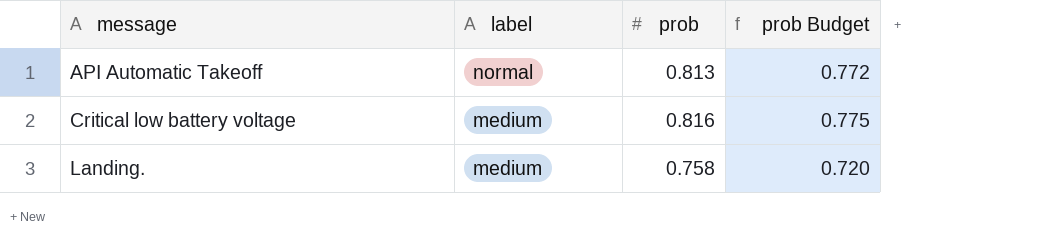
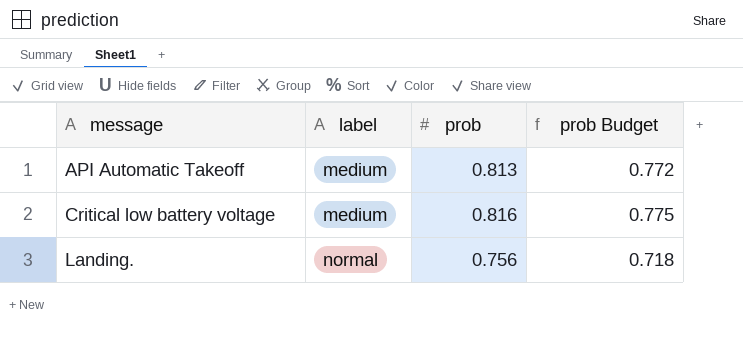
API Automatic Takeoff | label: normal -> medium
Landing. | label: medium -> normal
Landing. | prob: 0.758 -> 0.756
Landing. | prob Budget: 0.720 -> 0.718

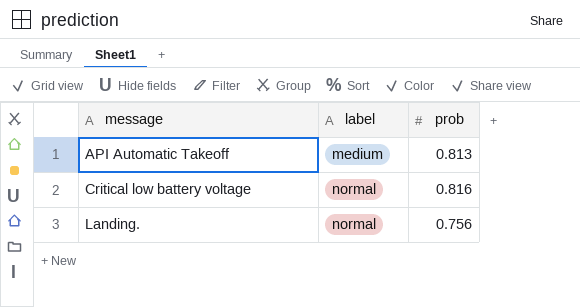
column prob Budget | formula: [prob] * 0.95 -> none
Critical low battery voltage | label: medium -> normal

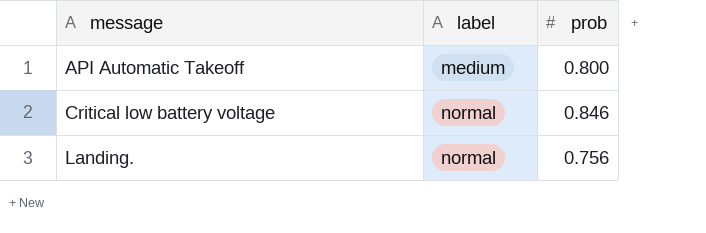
API Automatic Takeoff | prob: 0.813 -> 0.800
Critical low battery voltage | prob: 0.816 -> 0.846

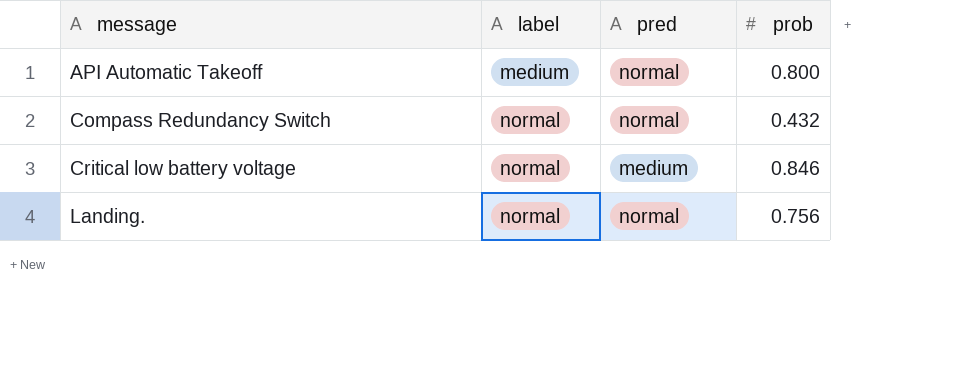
column pred | position: none -> 3
row Compass Redundancy Switch: none -> normal | normal | 0.432

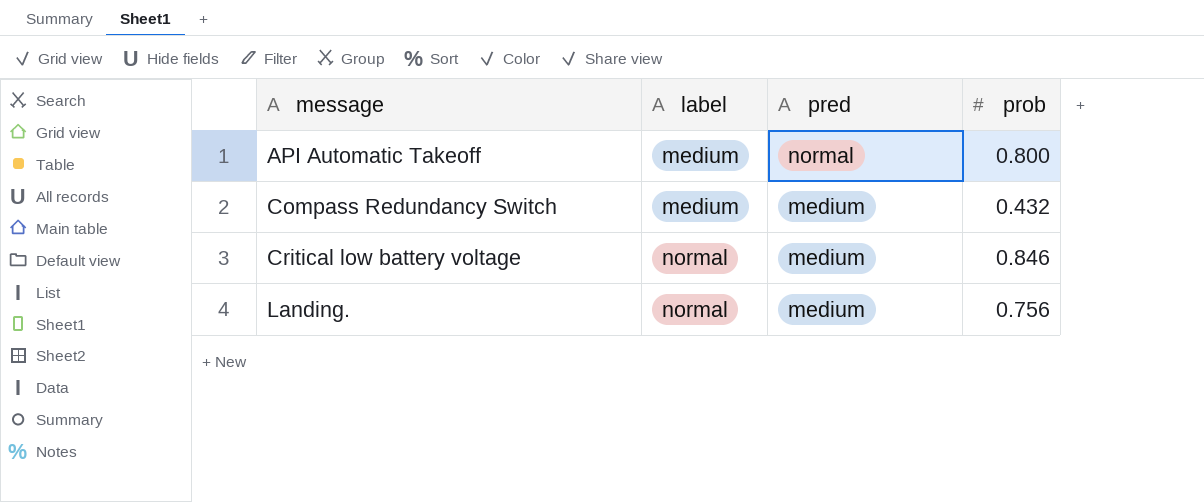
Compass Redundancy Switch | label: normal -> medium
Compass Redundancy Switch | pred: normal -> medium
Landing. | pred: normal -> medium

